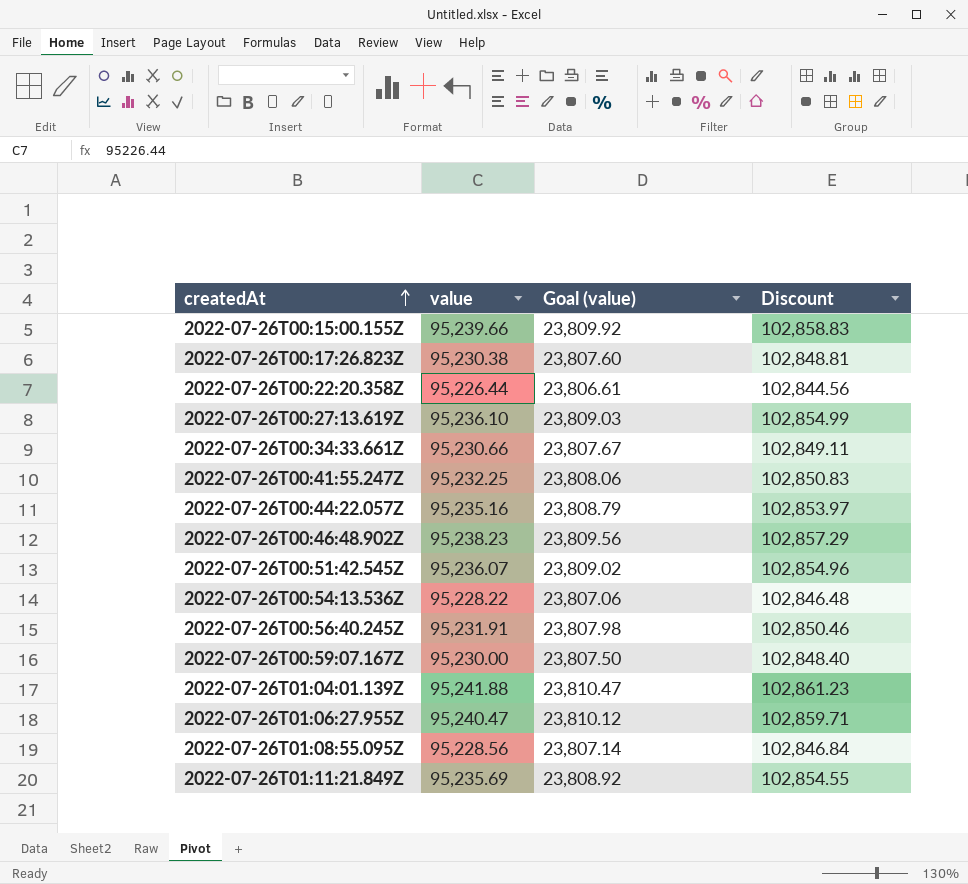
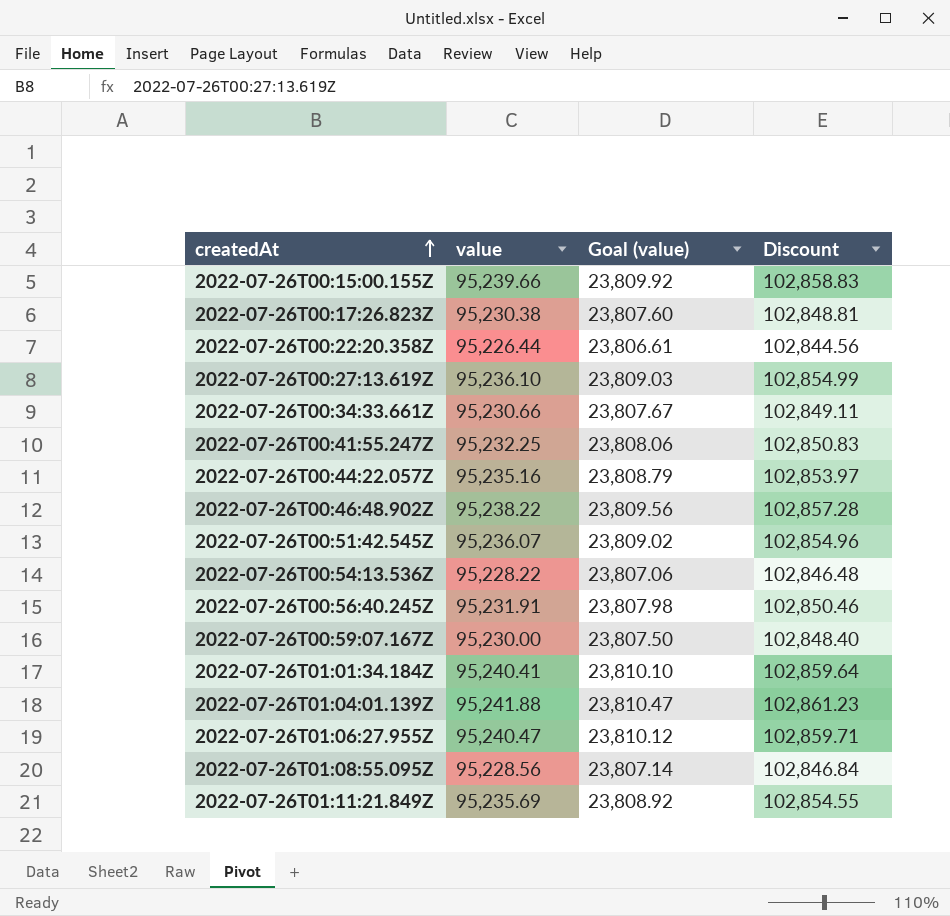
2022-07-26T00:46:48.902Z | value: 95,238.23 -> 95,238.22
2022-07-26T00:46:48.902Z | Discount: 102,857.29 -> 102,857.28
row 2022-07-26T01:01:34.184Z: none -> 95,240.41 | 23,810.10 | 102,859.64

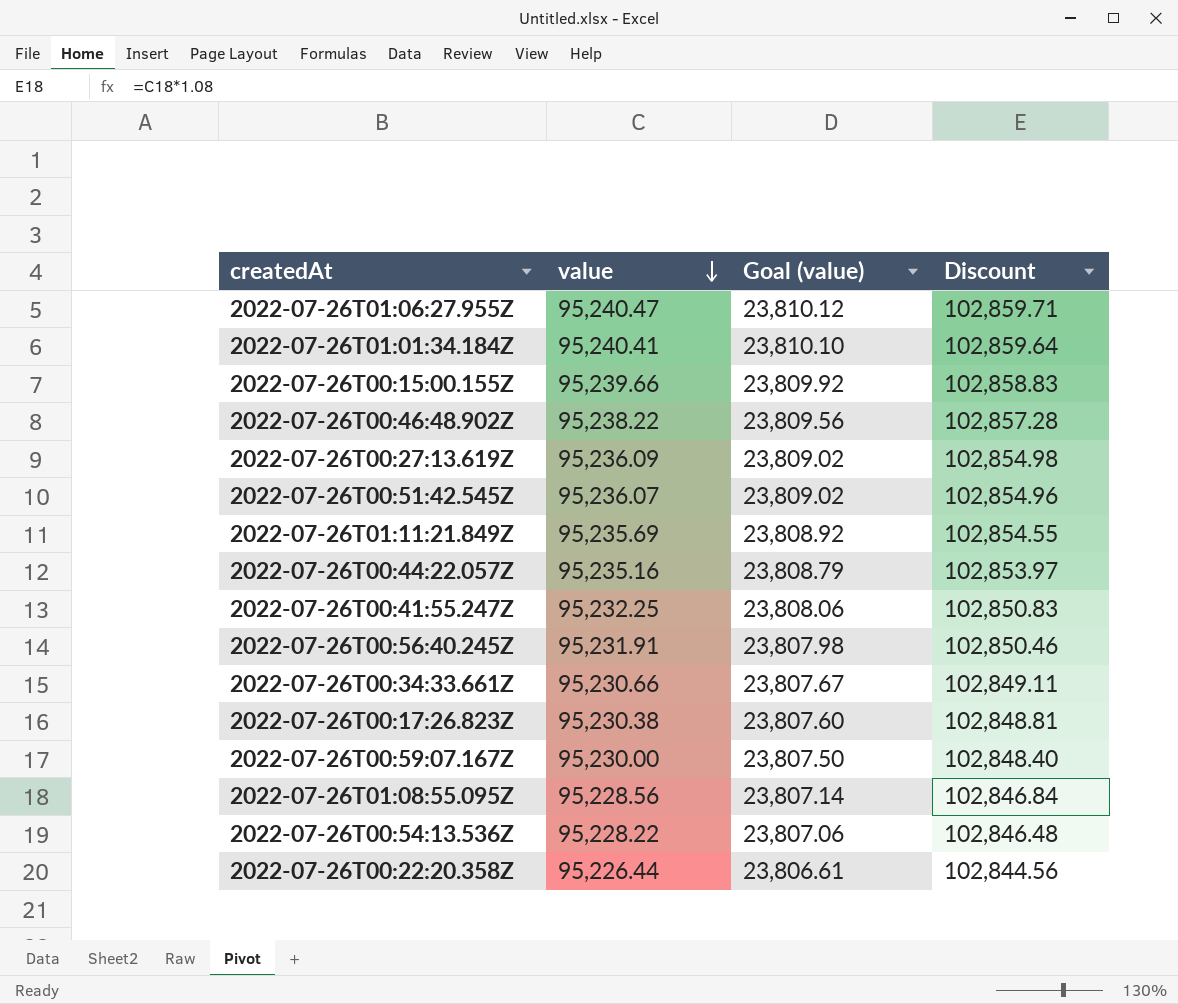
row order: createdAt ascending -> value descending
row 2022-07-26T01:04:01.139Z: 95,241.88 | 23,810.47 | 102,861.23 -> none
2022-07-26T00:27:13.619Z | value: 95,236.10 -> 95,236.09
2022-07-26T00:27:13.619Z | Goal (value): 23,809.03 -> 23,809.02
2022-07-26T00:27:13.619Z | Discount: 102,854.99 -> 102,854.98

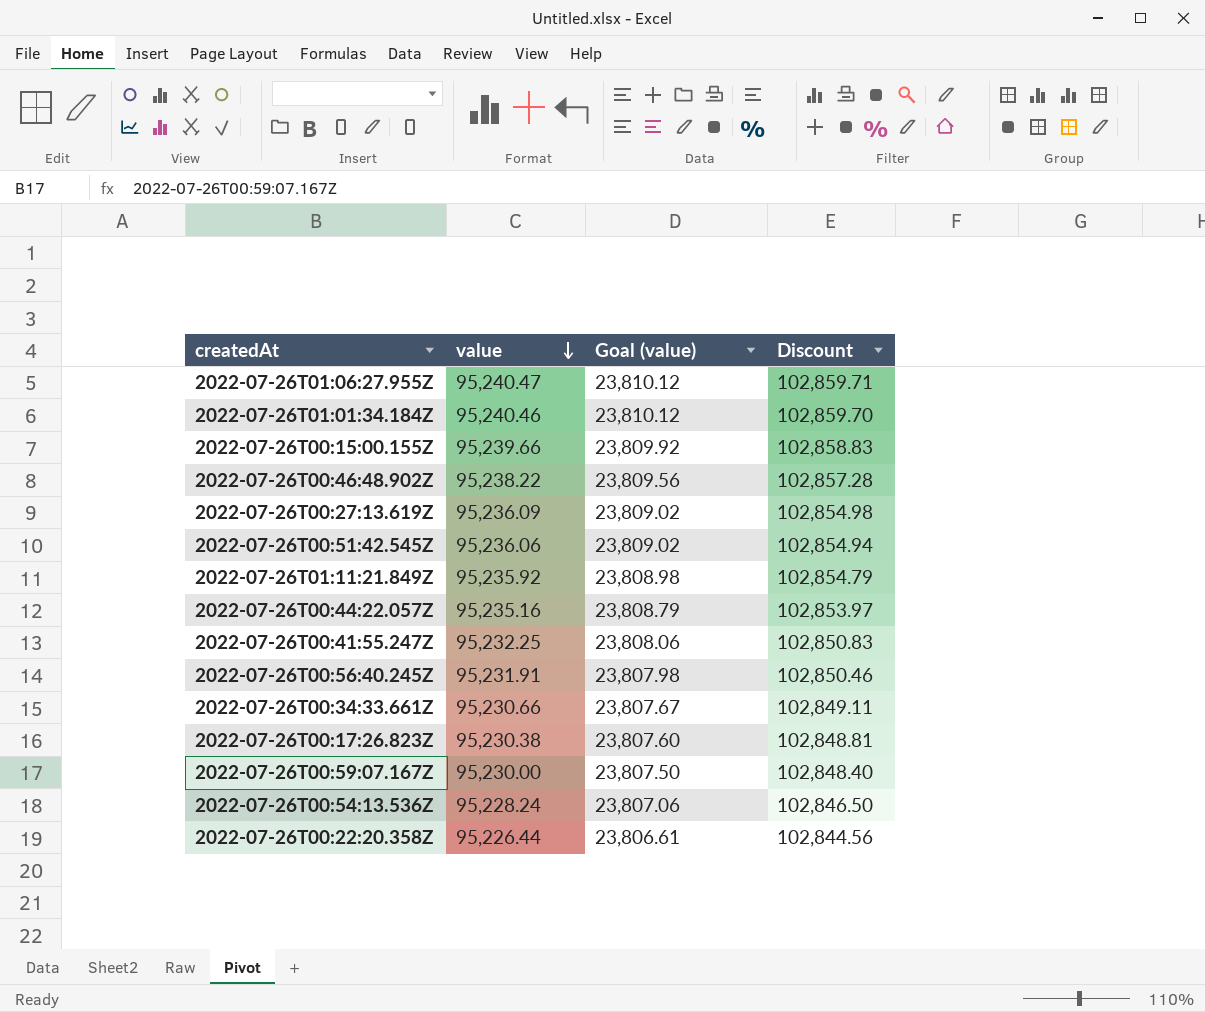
row 2022-07-26T01:08:55.095Z: 95,228.56 | 23,807.14 | 102,846.84 -> none
2022-07-26T01:01:34.184Z | value: 95,240.41 -> 95,240.46
2022-07-26T01:01:34.184Z | Goal (value): 23,810.10 -> 23,810.12
2022-07-26T01:01:34.184Z | Discount: 102,859.64 -> 102,859.70
2022-07-26T00:51:42.545Z | value: 95,236.07 -> 95,236.06
2022-07-26T00:51:42.545Z | Discount: 102,854.96 -> 102,854.94
2022-07-26T01:11:21.849Z | value: 95,235.69 -> 95,235.92
2022-07-26T01:11:21.849Z | Goal (value): 23,808.92 -> 23,808.98
2022-07-26T01:11:21.849Z | Discount: 102,854.55 -> 102,854.79
2022-07-26T00:54:13.536Z | value: 95,228.22 -> 95,228.24
2022-07-26T00:54:13.536Z | Discount: 102,846.48 -> 102,846.50

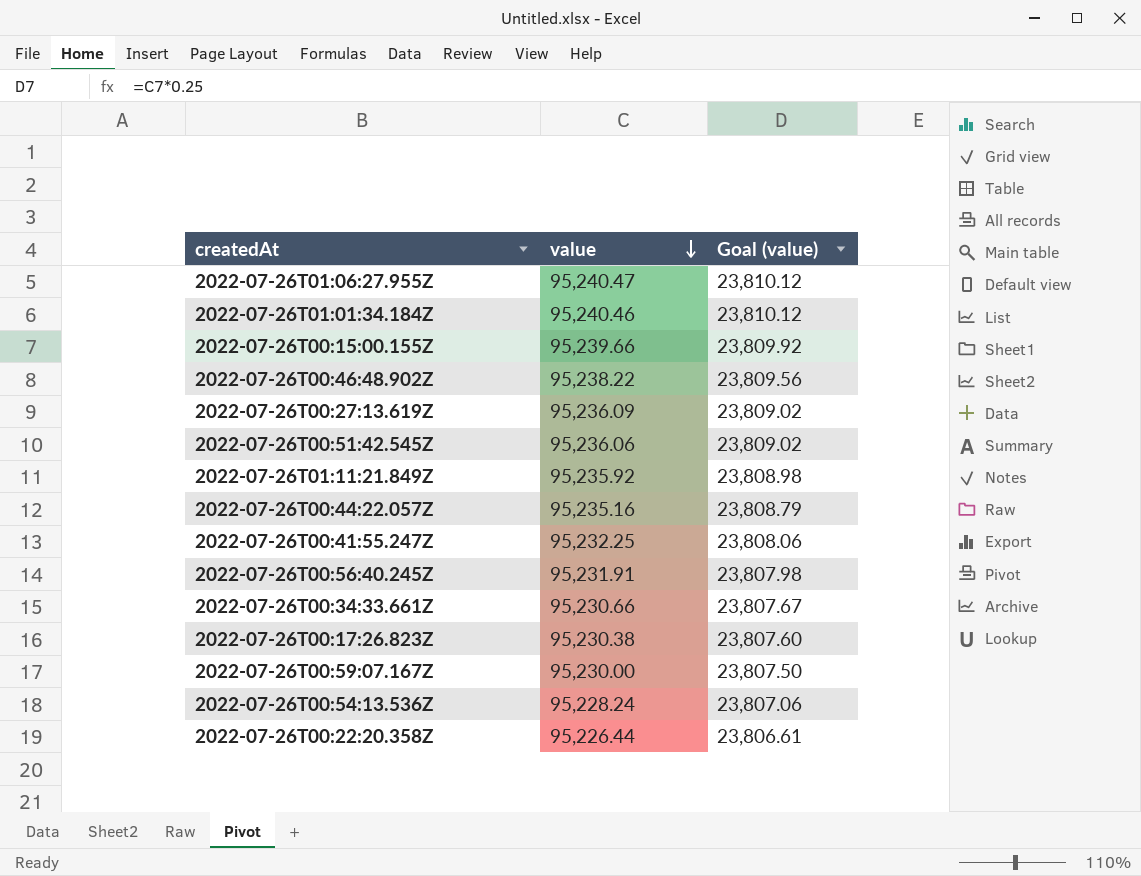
column Discount | formula: [value] * 1.08 -> none

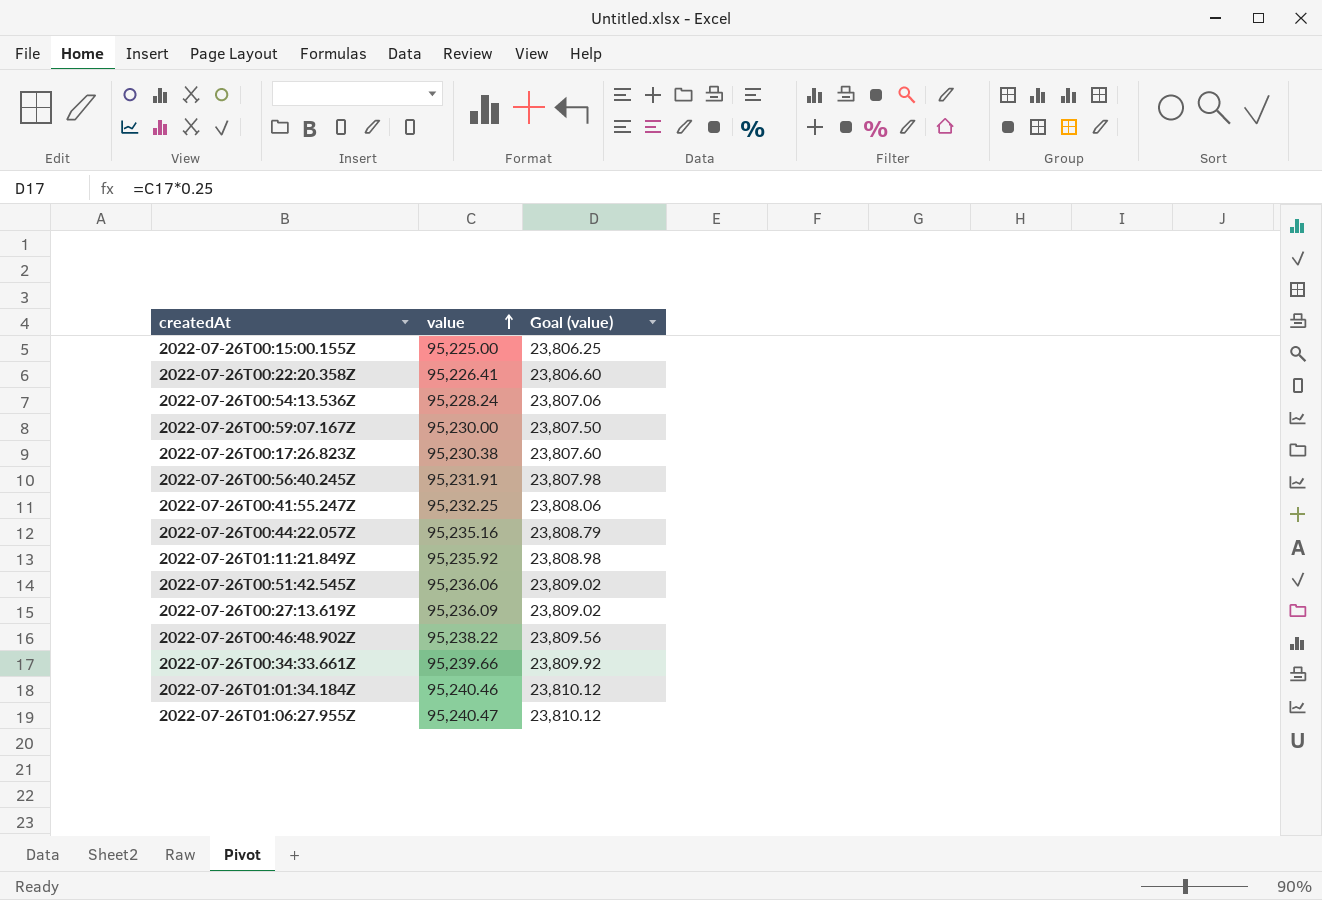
row order: value descending -> value ascending
2022-07-26T00:15:00.155Z | value: 95,239.66 -> 95,225.00
2022-07-26T00:15:00.155Z | Goal (value): 23,809.92 -> 23,806.25
2022-07-26T00:22:20.358Z | value: 95,226.44 -> 95,226.41
2022-07-26T00:22:20.358Z | Goal (value): 23,806.61 -> 23,806.60
2022-07-26T00:34:33.661Z | value: 95,230.66 -> 95,239.66
2022-07-26T00:34:33.661Z | Goal (value): 23,807.67 -> 23,809.92

